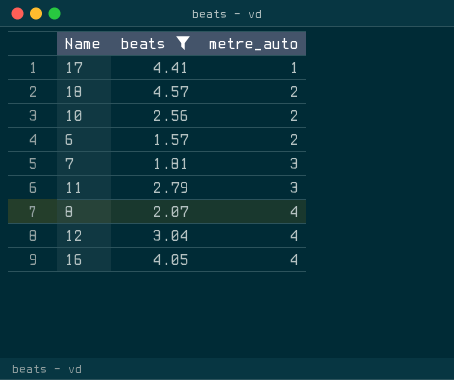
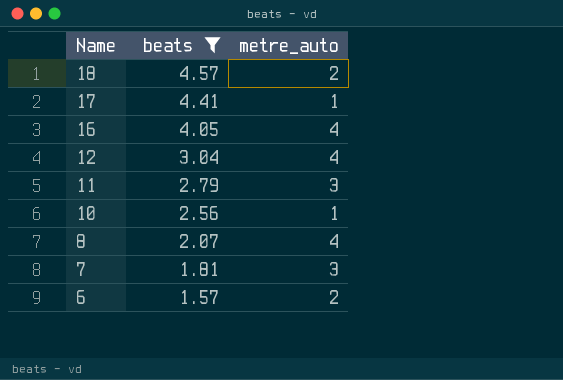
row order: metre_auto ascending -> Name descending
10 | metre_auto: 2 -> 1

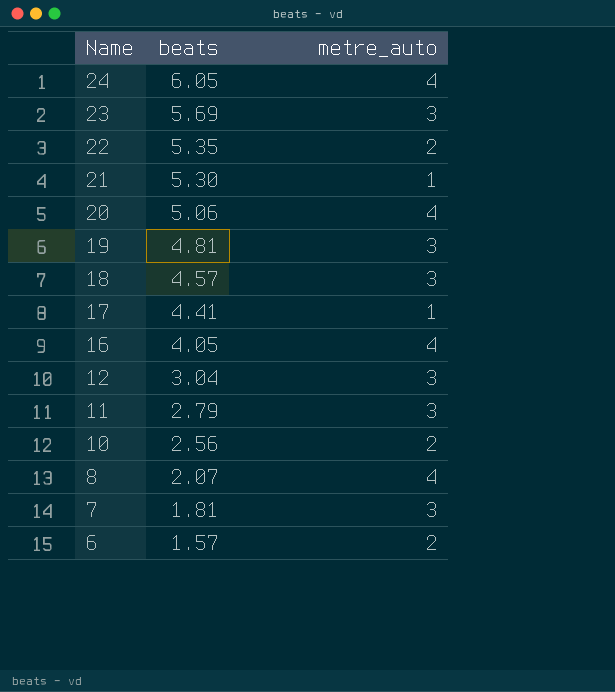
filter: beats <= 4.57 -> none
18 | metre_auto: 2 -> 3
12 | metre_auto: 4 -> 3
10 | metre_auto: 1 -> 2

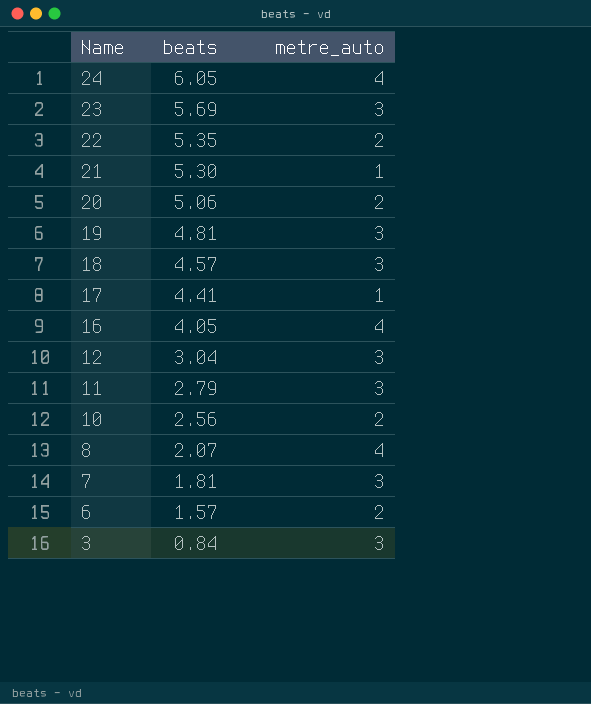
20 | metre_auto: 4 -> 2
row 3: none -> 0.84 | 3

